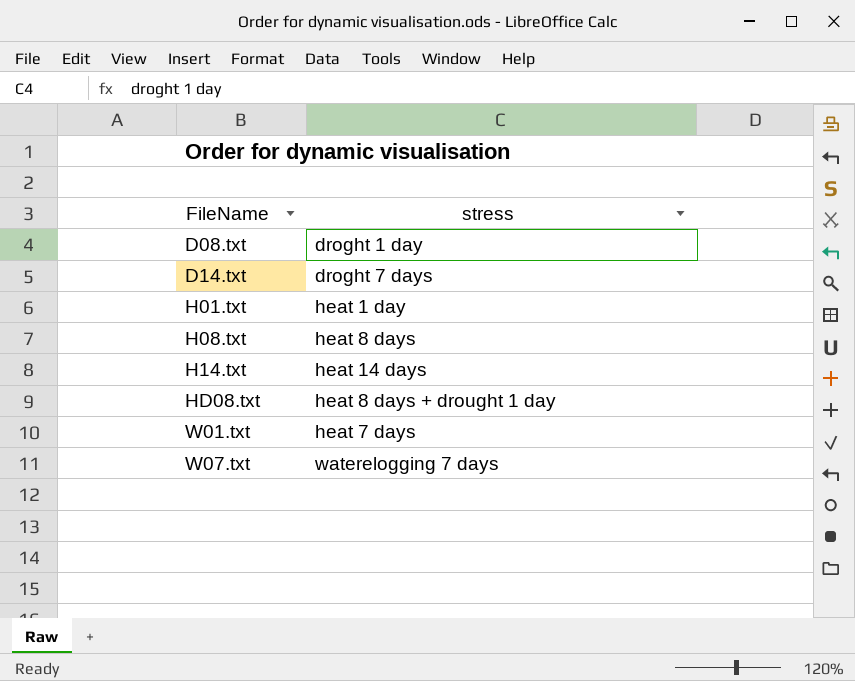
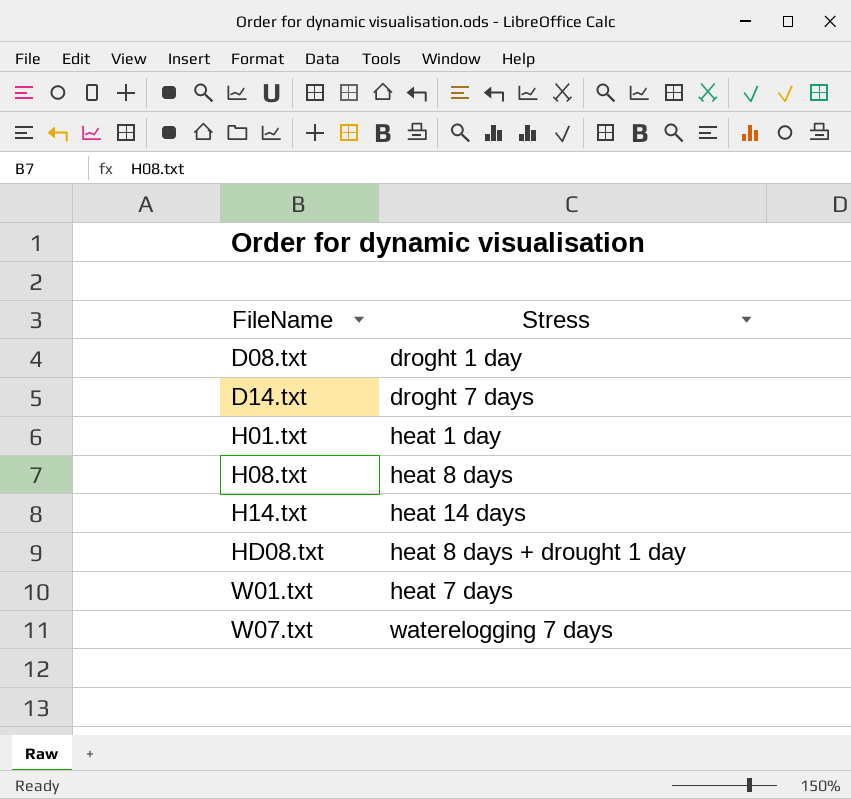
column name: stress -> Stress

